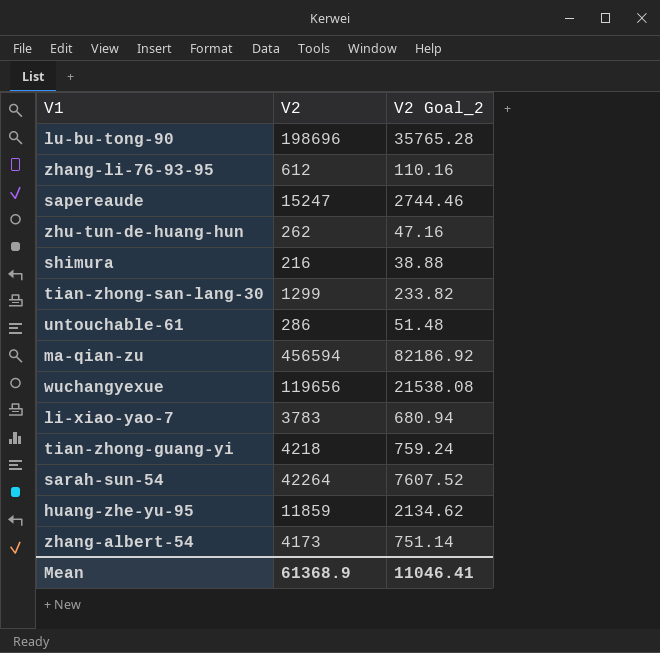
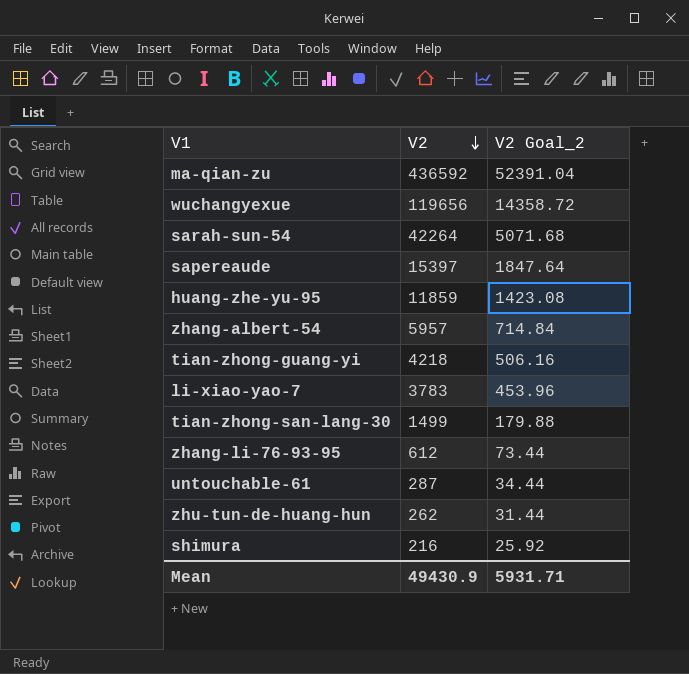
row order: none -> V2 descending
column V2 Goal_2 | formula: [V2] * 0.18 -> [V2] * 0.12
row lu-bu-tong-90: 198696 | 35765.28 -> none
ma-qian-zu | V2: 456594 -> 436592
sapereaude | V2: 15247 -> 15397
zhang-albert-54 | V2: 4173 -> 5957
tian-zhong-san-lang-30 | V2: 1299 -> 1499
untouchable-61 | V2: 286 -> 287
Mean | V2: 61368.9 -> 49430.9
Mean | V2 Goal_2: 11046.41 -> 5931.71

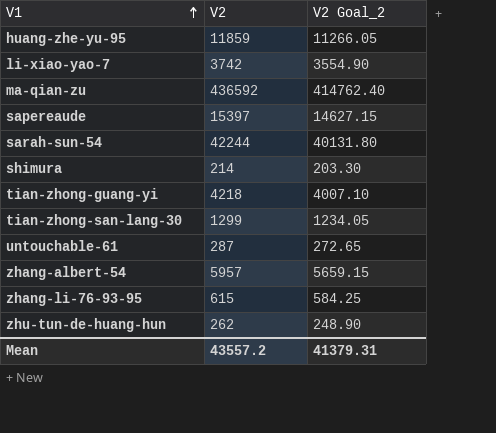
row order: V2 descending -> V1 ascending
column V2 Goal_2 | formula: [V2] * 0.12 -> [V2] * 0.95
row wuchangyexue: 119656 | 14358.72 -> none
li-xiao-yao-7 | V2: 3783 -> 3742
sarah-sun-54 | V2: 42264 -> 42244
shimura | V2: 216 -> 214
tian-zhong-san-lang-30 | V2: 1499 -> 1299
zhang-li-76-93-95 | V2: 612 -> 615
Mean | V2: 49430.9 -> 43557.2
Mean | V2 Goal_2: 5931.71 -> 41379.31

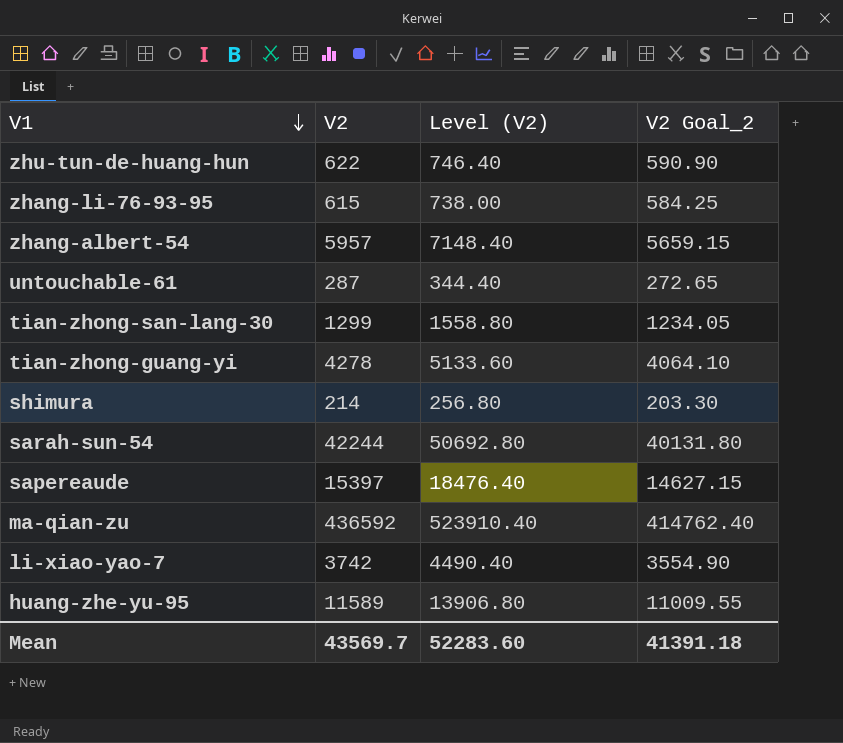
row order: V1 ascending -> V1 descending
column Level (V2) | formula: none -> [V2] * 1.2
zhu-tun-de-huang-hun | V2: 262 -> 622
zhu-tun-de-huang-hun | V2 Goal_2: 248.90 -> 590.90
tian-zhong-guang-yi | V2: 4218 -> 4278
tian-zhong-guang-yi | V2 Goal_2: 4007.10 -> 4064.10
huang-zhe-yu-95 | V2: 11859 -> 11589
huang-zhe-yu-95 | V2 Goal_2: 11266.05 -> 11009.55
Mean | V2: 43557.2 -> 43569.7
Mean | V2 Goal_2: 41379.31 -> 41391.18

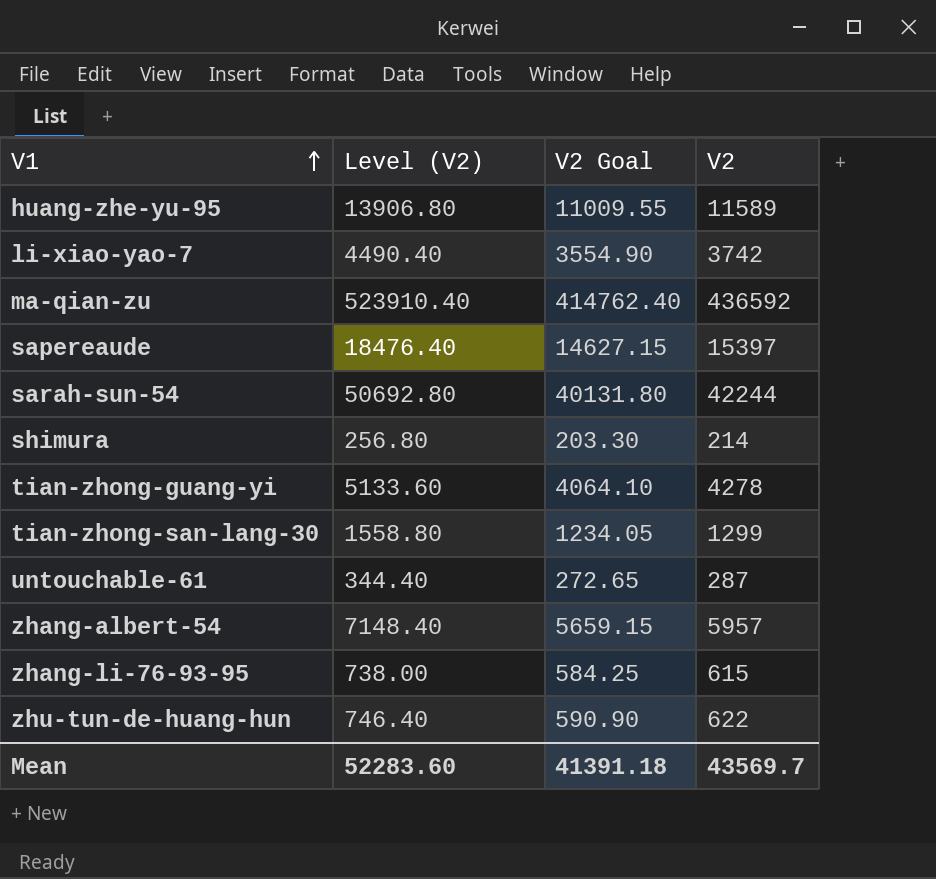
row order: V1 descending -> V1 ascending
column name: V2 Goal_2 -> V2 Goal
column V2 | position: 2 -> 4

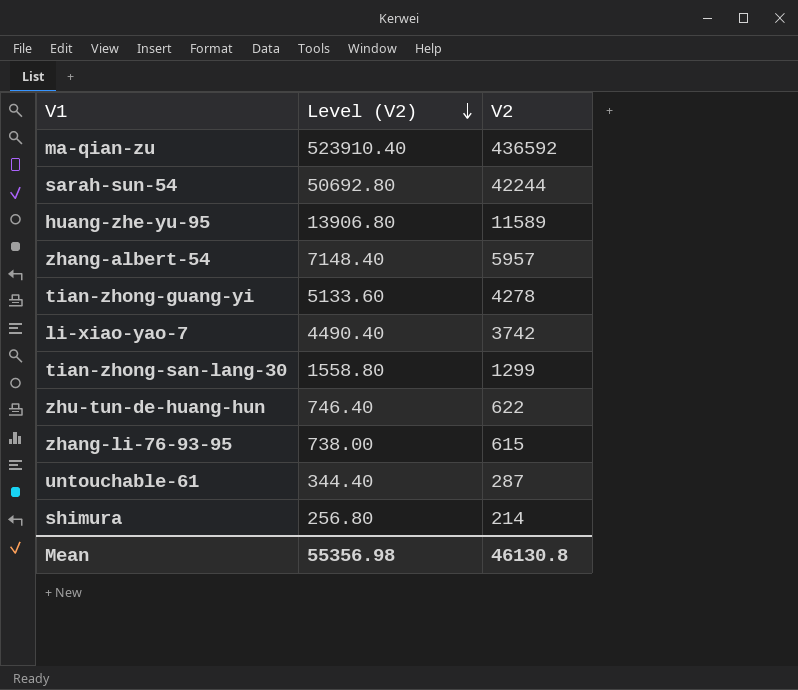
row order: V1 ascending -> Level (V2) descending
column V2 Goal | formula: [V2] * 0.95 -> none
row sapereaude: 18476.40 | 14627.15 | 15397 -> none
Mean | Level (V2): 52283.60 -> 55356.98
Mean | V2: 43569.7 -> 46130.8

